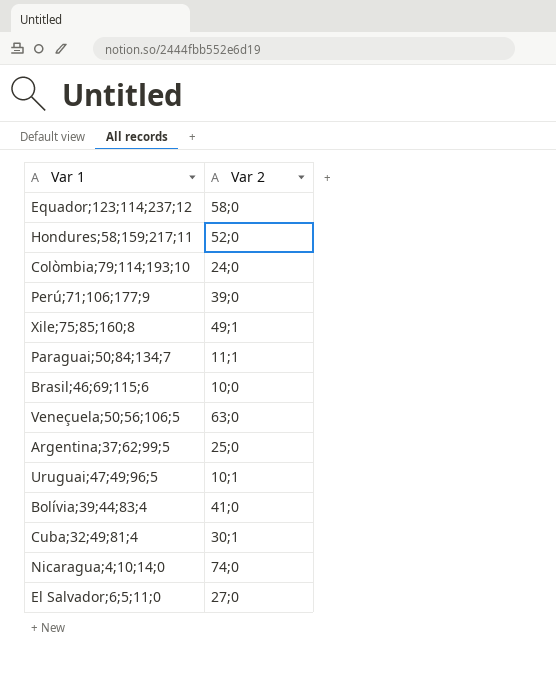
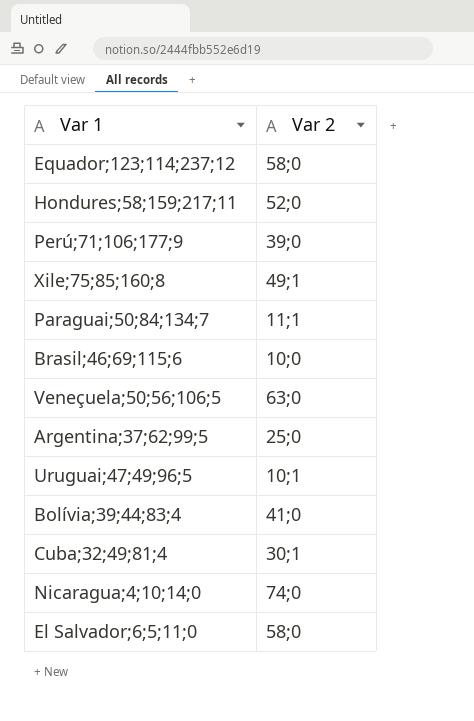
row Colòmbia;79;114;193;10: 24;0 -> none
El Salvador;6;5;11;0 | Var 2: 27;0 -> 58;0

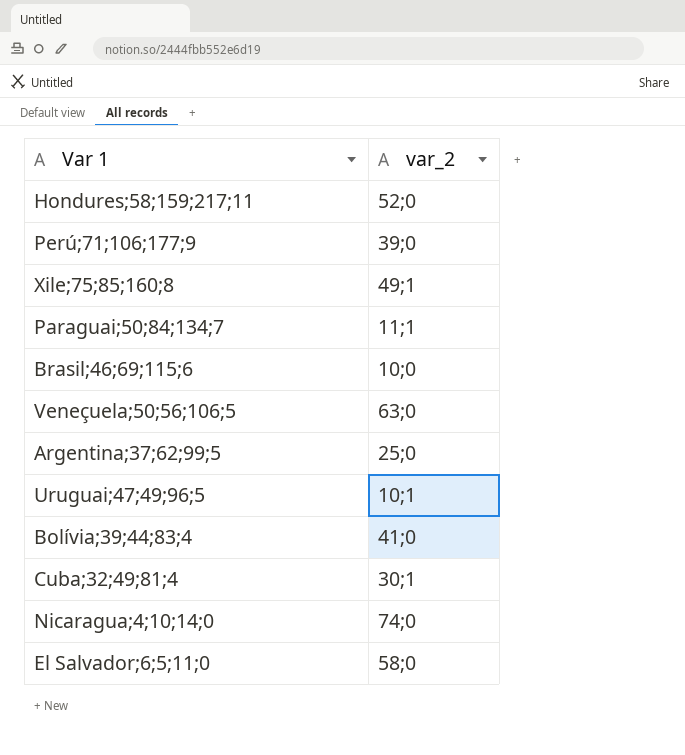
column name: Var 2 -> var_2
row Equador;123;114;237;12: 58;0 -> none

